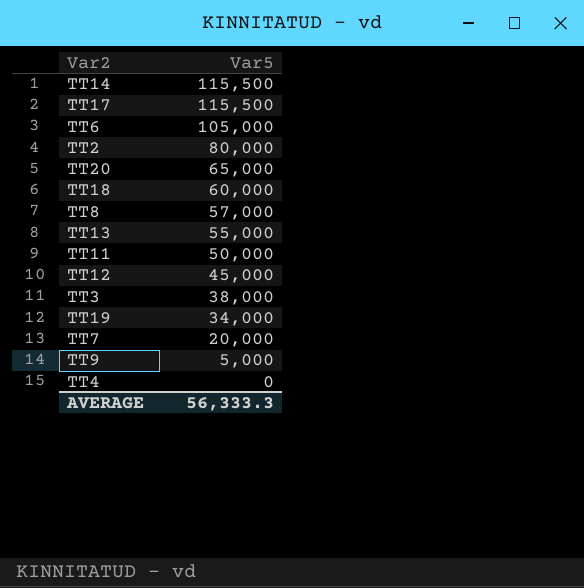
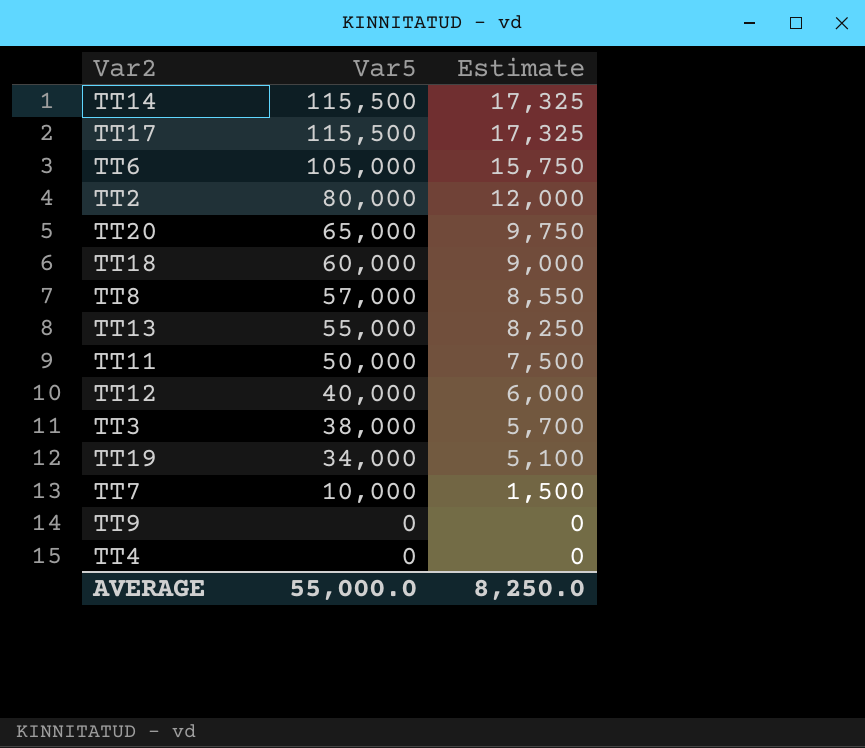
column Estimate | formula: none -> [Var5] * 0.15
TT12 | Var5: 45,000 -> 40,000
TT7 | Var5: 20,000 -> 10,000
TT9 | Var5: 5,000 -> 0
AVERAGE | Var5: 56,333.3 -> 55,000.0

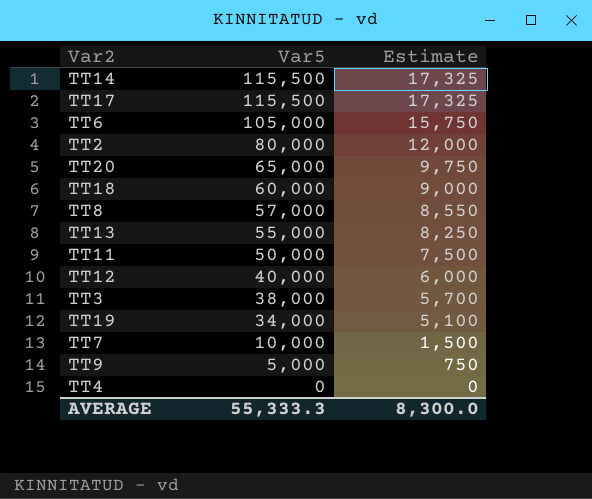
TT9 | Var5: 0 -> 5,000
TT9 | Estimate: 0 -> 750
AVERAGE | Var5: 55,000.0 -> 55,333.3
AVERAGE | Estimate: 8,250.0 -> 8,300.0

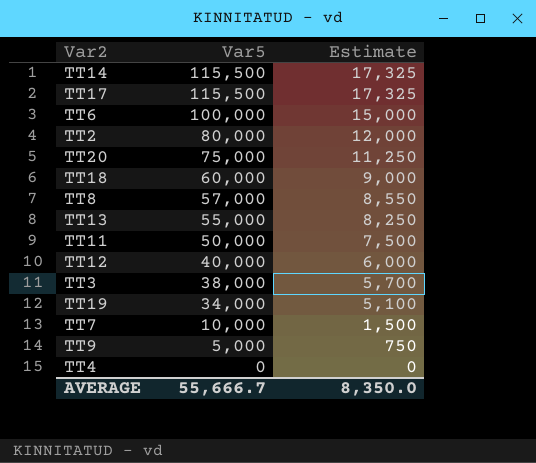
TT6 | Var5: 105,000 -> 100,000
TT6 | Estimate: 15,750 -> 15,000
TT20 | Var5: 65,000 -> 75,000
TT20 | Estimate: 9,750 -> 11,250
AVERAGE | Var5: 55,333.3 -> 55,666.7
AVERAGE | Estimate: 8,300.0 -> 8,350.0

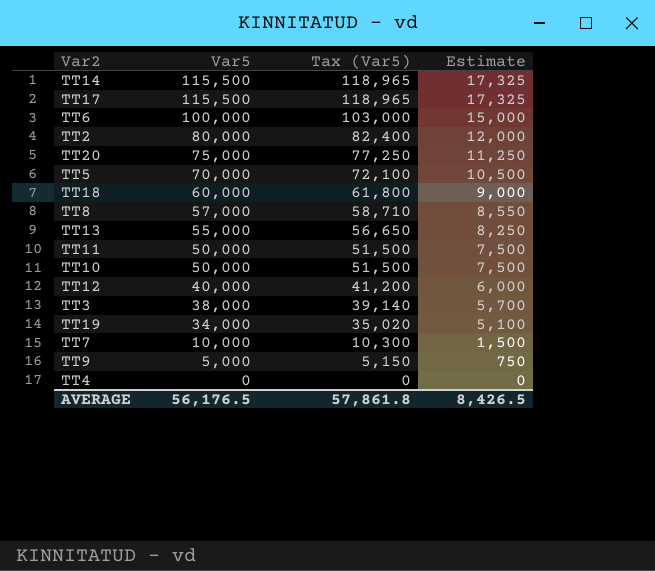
column Tax (Var5) | formula: none -> [Var5] * 1.03
row TT5: none -> 70,000 | 72,100 | 10,500
row TT10: none -> 50,000 | 51,500 | 7,500
AVERAGE | Var5: 55,666.7 -> 56,176.5
AVERAGE | Estimate: 8,350.0 -> 8,426.5

